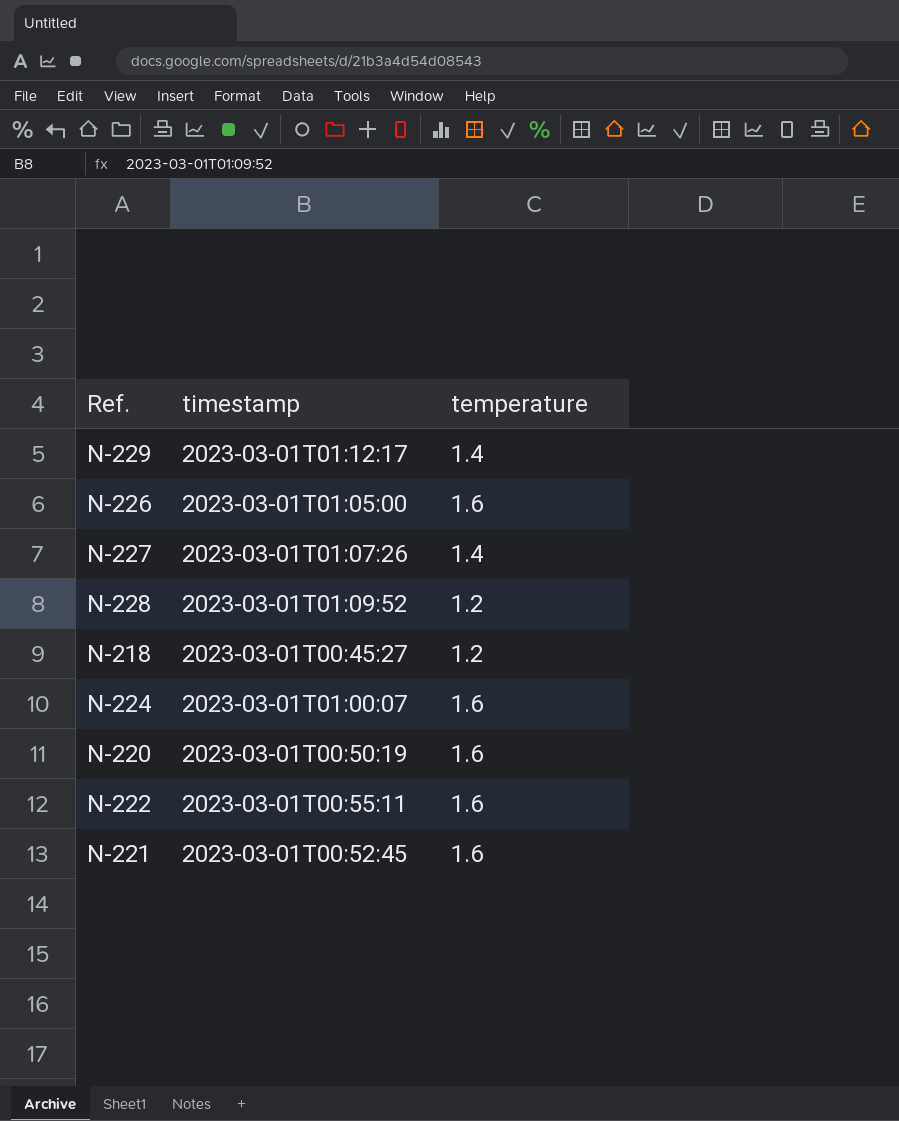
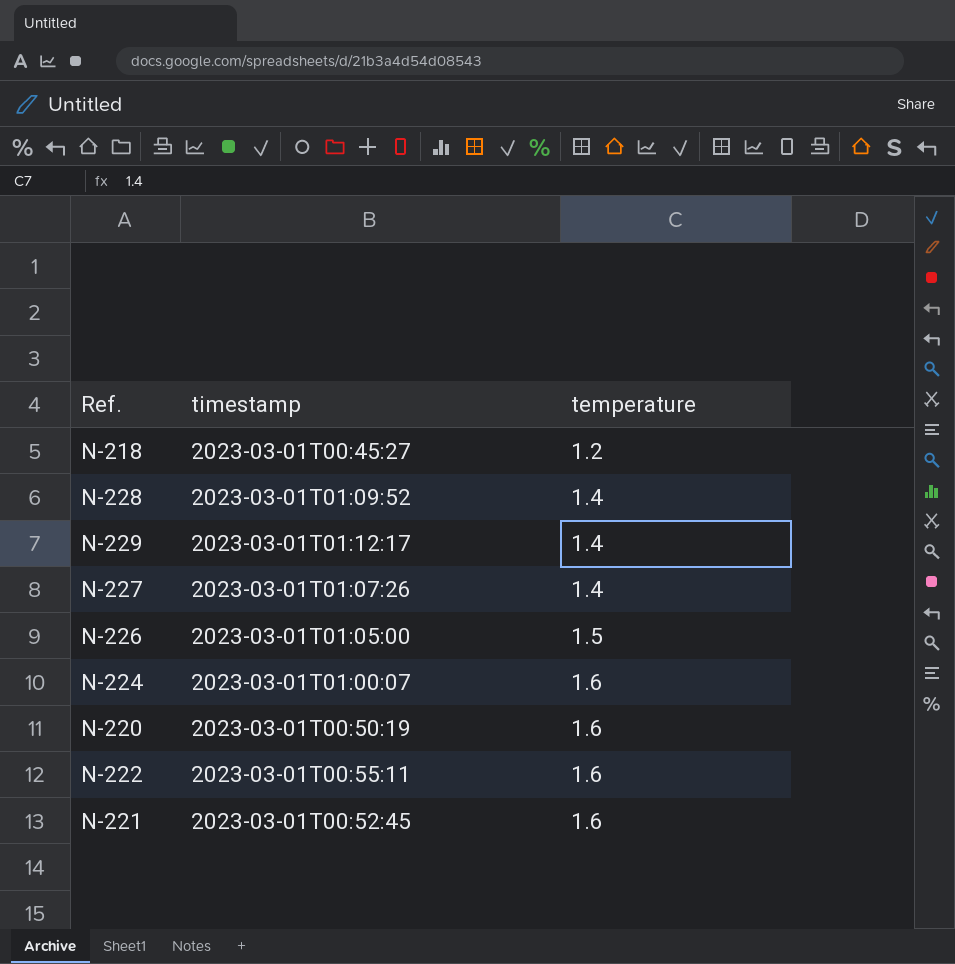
row order: none -> temperature ascending
N-228 | temperature: 1.2 -> 1.4
N-226 | temperature: 1.6 -> 1.5

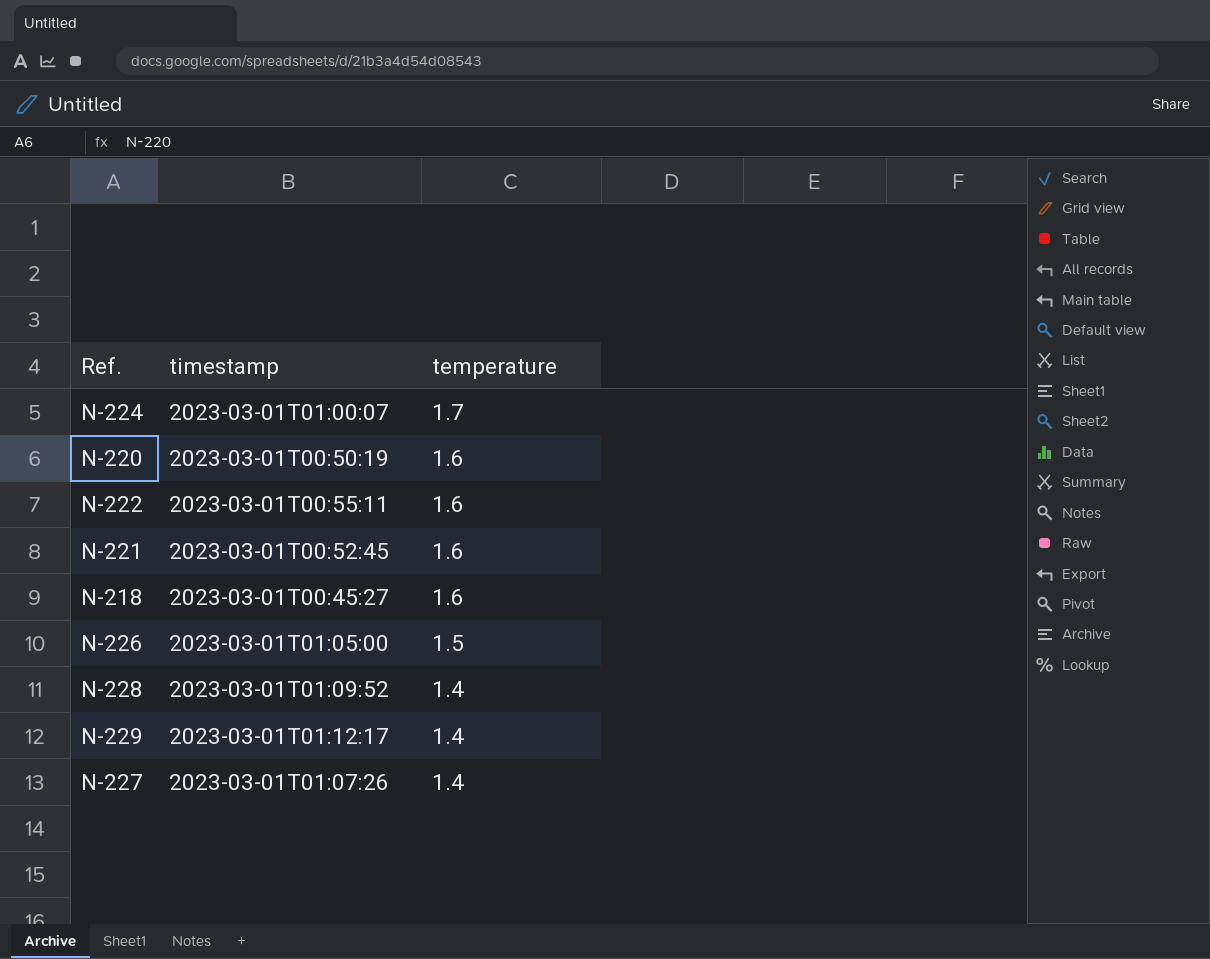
row order: temperature ascending -> temperature descending
N-224 | temperature: 1.6 -> 1.7
N-218 | temperature: 1.2 -> 1.6

